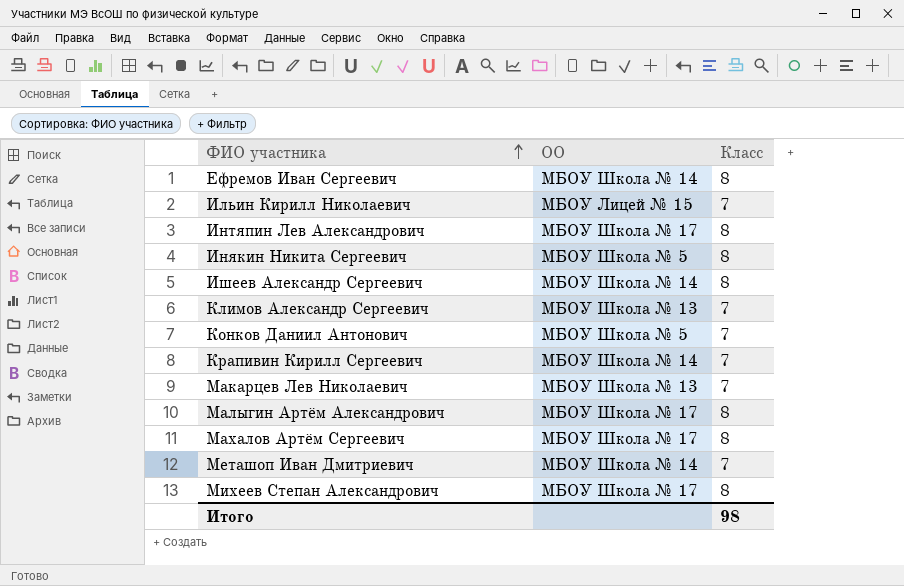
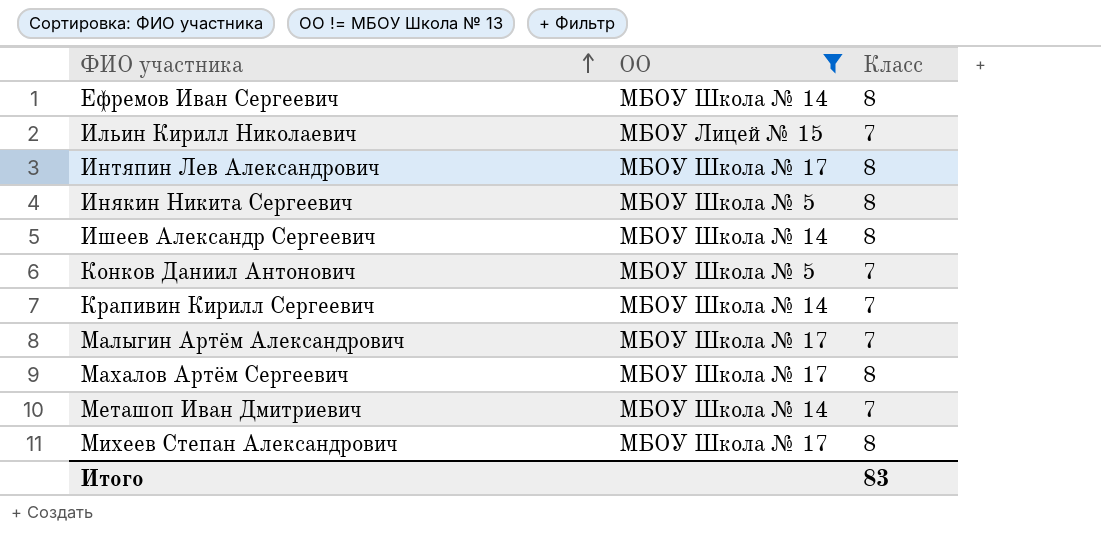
filter: none -> ОО != МБОУ Школа № 13
Малыгин Артём Александрович | Класс: 8 -> 7
Итого | Класс: 98 -> 83

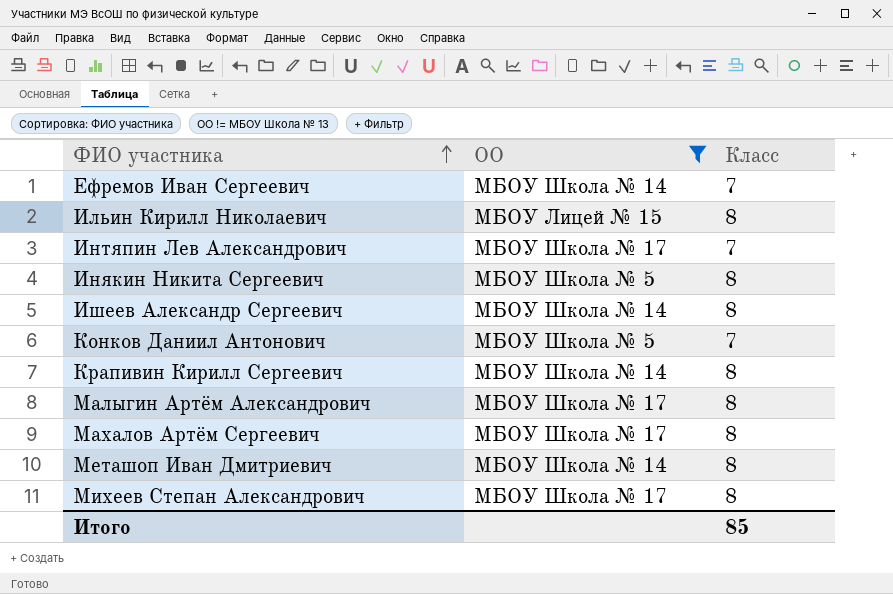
Ефремов Иван Сергеевич | Класс: 8 -> 7
Ильин Кирилл Николаевич | Класс: 7 -> 8
Интяпин Лев Александрович | Класс: 8 -> 7
Крапивин Кирилл Сергеевич | Класс: 7 -> 8
Малыгин Артём Александрович | Класс: 7 -> 8
Меташоп Иван Дмитриевич | Класс: 7 -> 8
Итого | Класс: 83 -> 85

